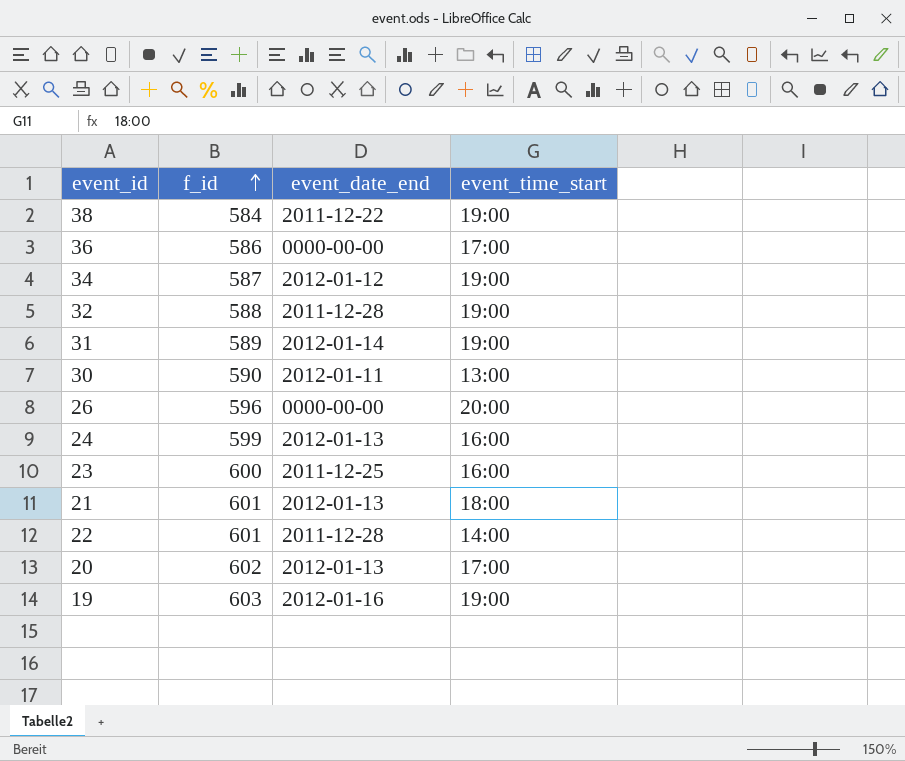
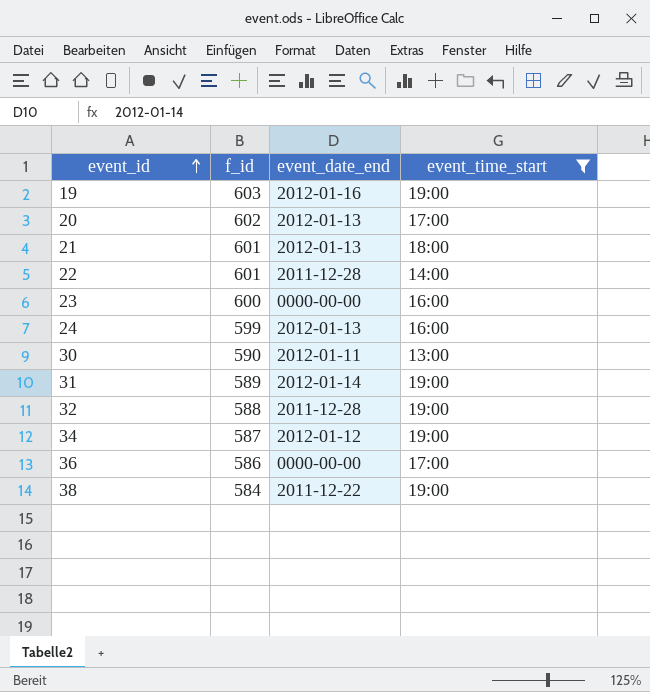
filter: none -> event_time_start != 20:00
row order: f_id ascending -> event_id ascending
23 | event_date_end: 2011-12-25 -> 0000-00-00

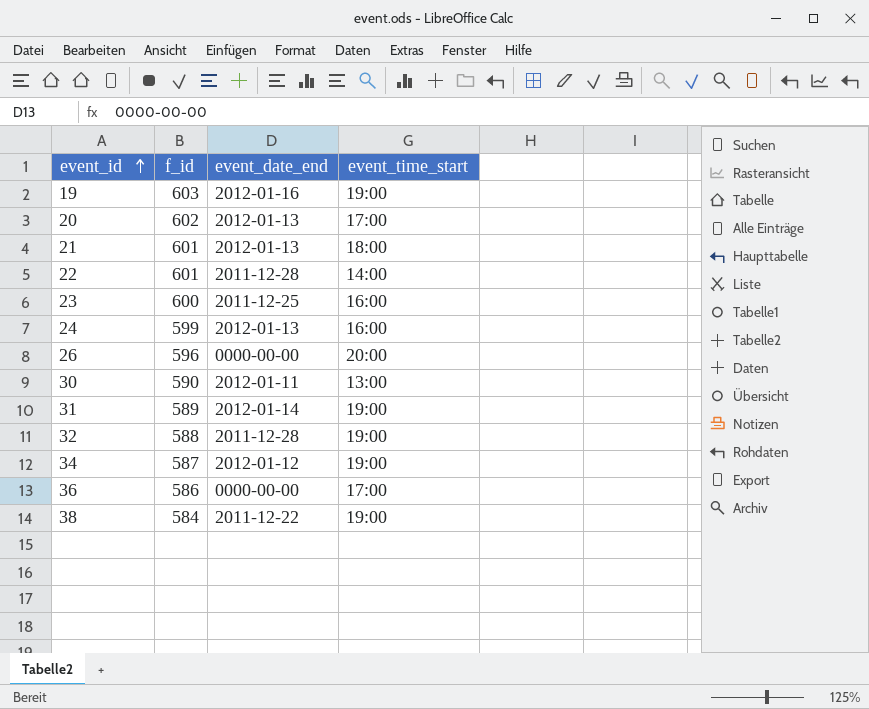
filter: event_time_start != 20:00 -> none
23 | event_date_end: 0000-00-00 -> 2011-12-25

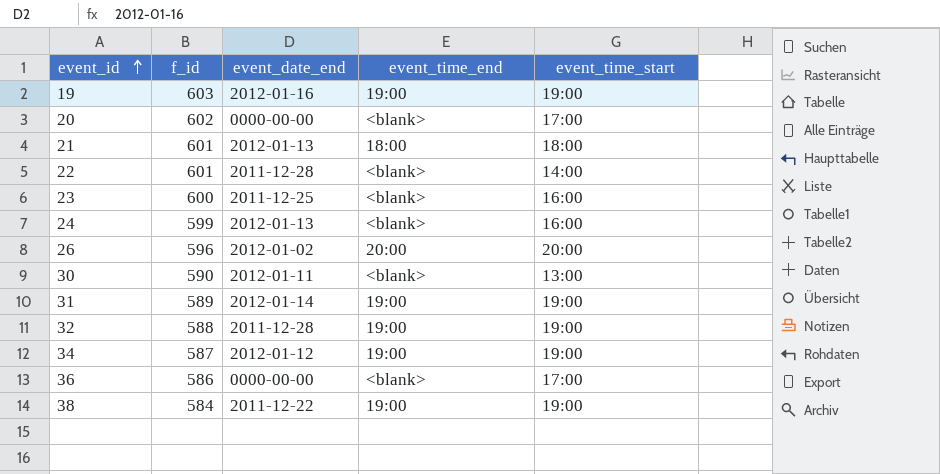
column event_time_end | position: none -> 4
20 | event_date_end: 2012-01-13 -> 0000-00-00
26 | event_date_end: 0000-00-00 -> 2012-01-02

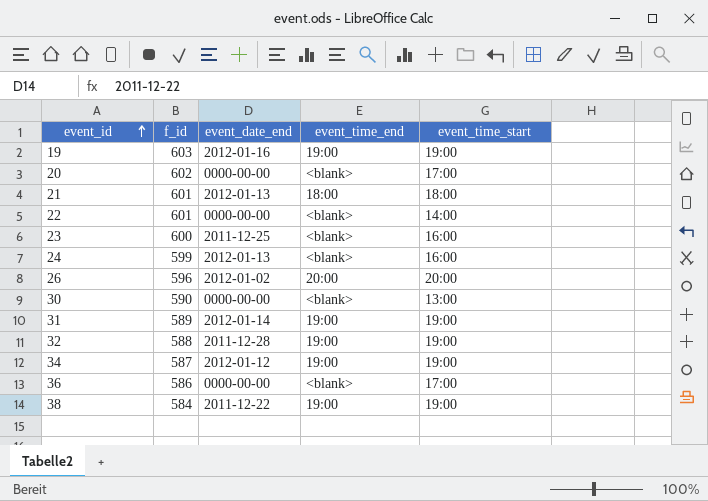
22 | event_date_end: 2011-12-28 -> 0000-00-00
30 | event_date_end: 2012-01-11 -> 0000-00-00

